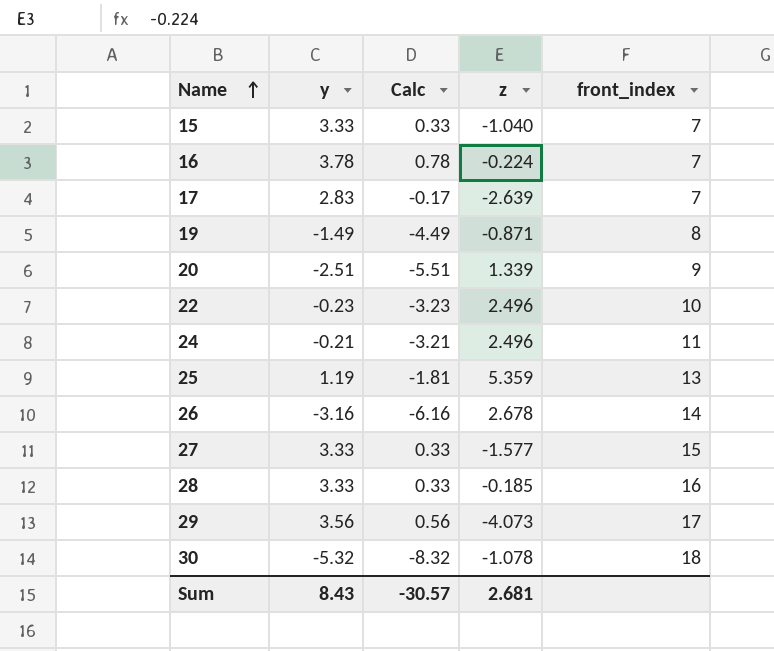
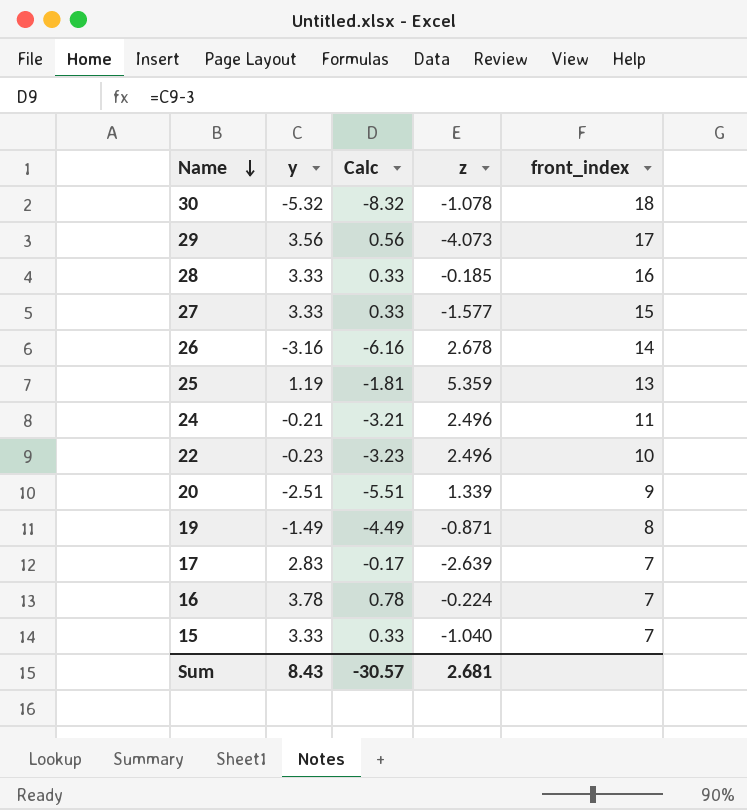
row order: Name ascending -> Name descending

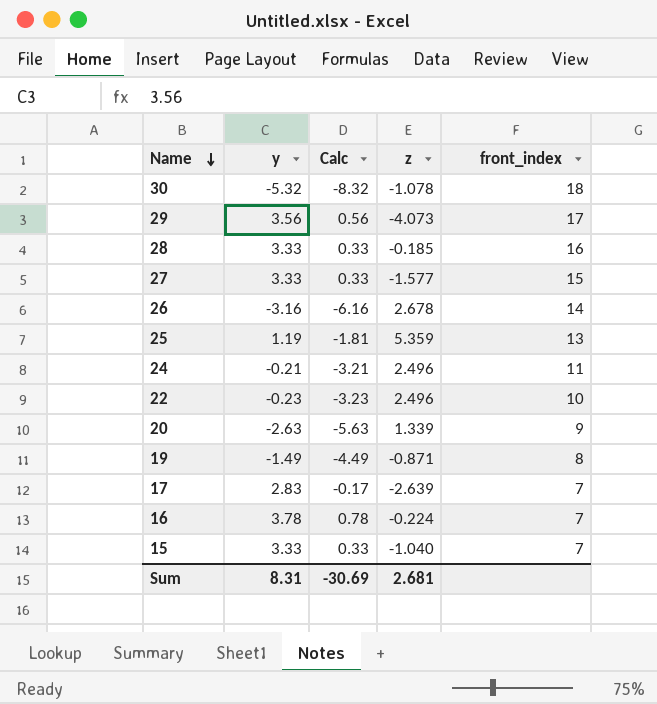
20 | y: -2.51 -> -2.63
20 | Calc: -5.51 -> -5.63
Sum | y: 8.43 -> 8.31
Sum | Calc: -30.57 -> -30.69

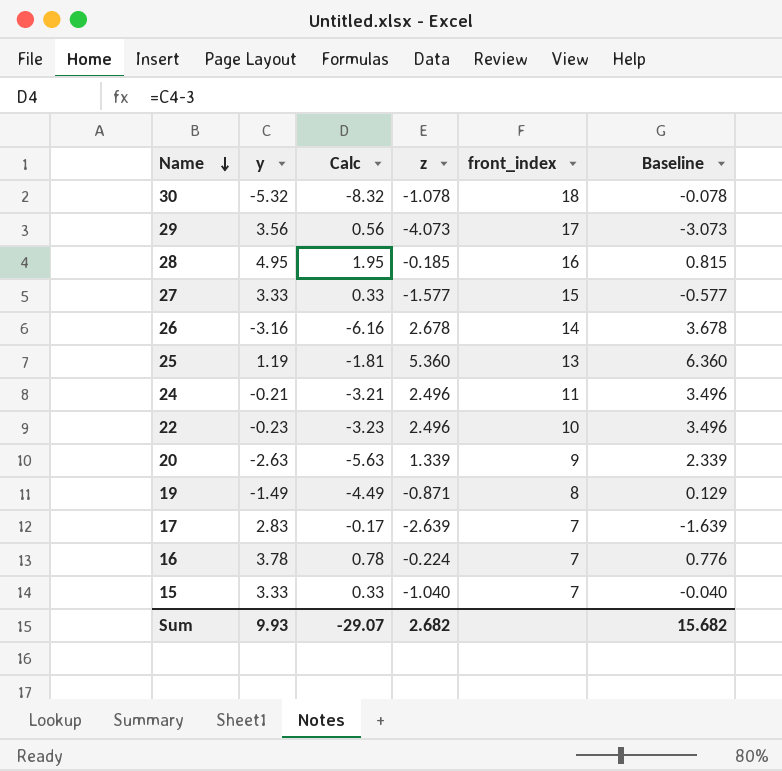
column Baseline | formula: none -> [z] + 1
28 | y: 3.33 -> 4.95
28 | Calc: 0.33 -> 1.95
25 | z: 5.359 -> 5.360
Sum | y: 8.31 -> 9.93
Sum | Calc: -30.69 -> -29.07
Sum | z: 2.681 -> 2.682

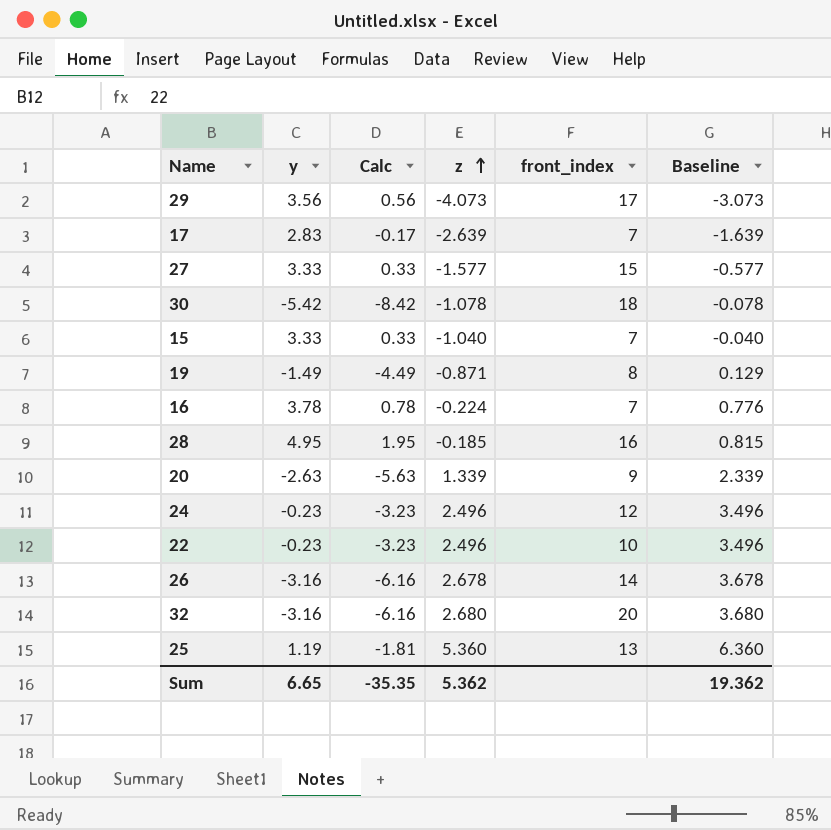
row order: Name descending -> z ascending
30 | y: -5.32 -> -5.42
30 | Calc: -8.32 -> -8.42
24 | y: -0.21 -> -0.23
24 | Calc: -3.21 -> -3.23
24 | front_index: 11 -> 12
row 32: none -> -3.16 | -6.16 | 2.680 | 20 | 3.680
Sum | y: 9.93 -> 6.65
Sum | Calc: -29.07 -> -35.35
Sum | z: 2.682 -> 5.362
Sum | Baseline: 15.682 -> 19.362

